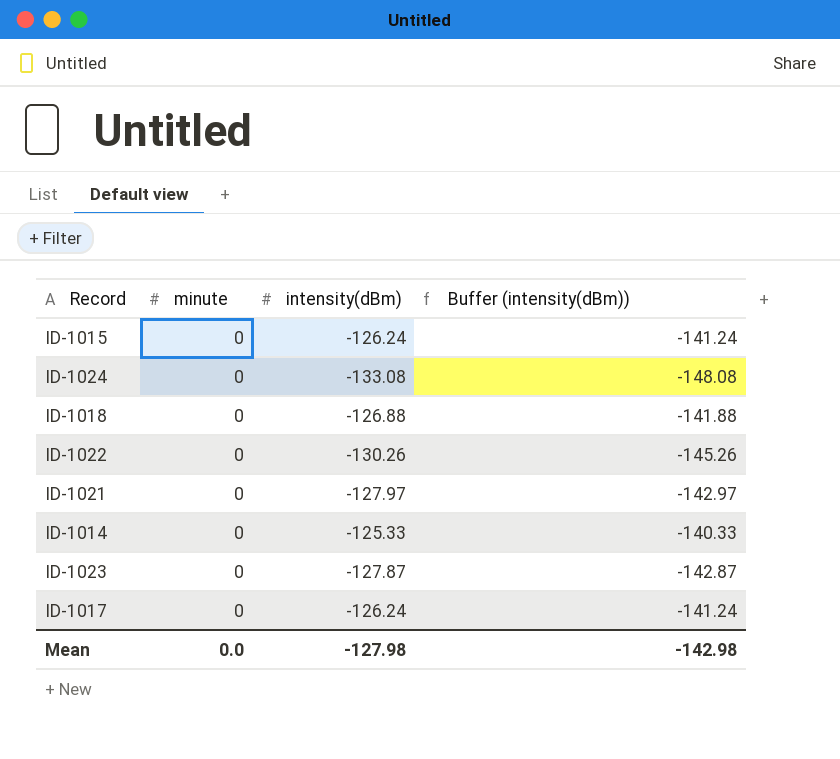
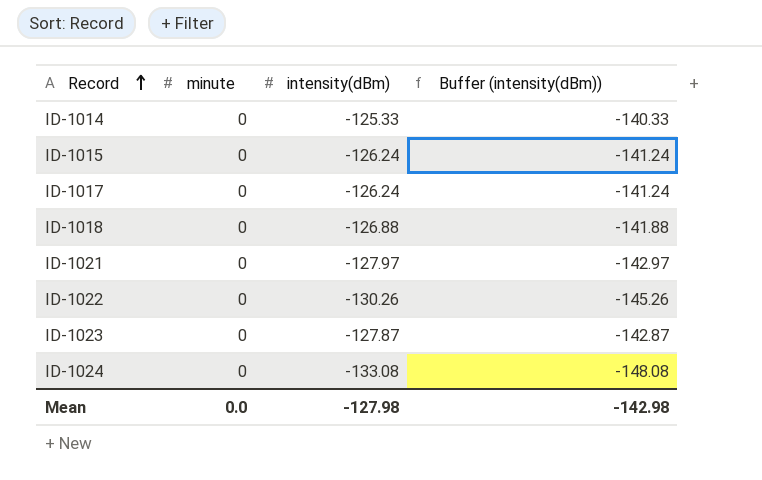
row order: none -> Record ascending

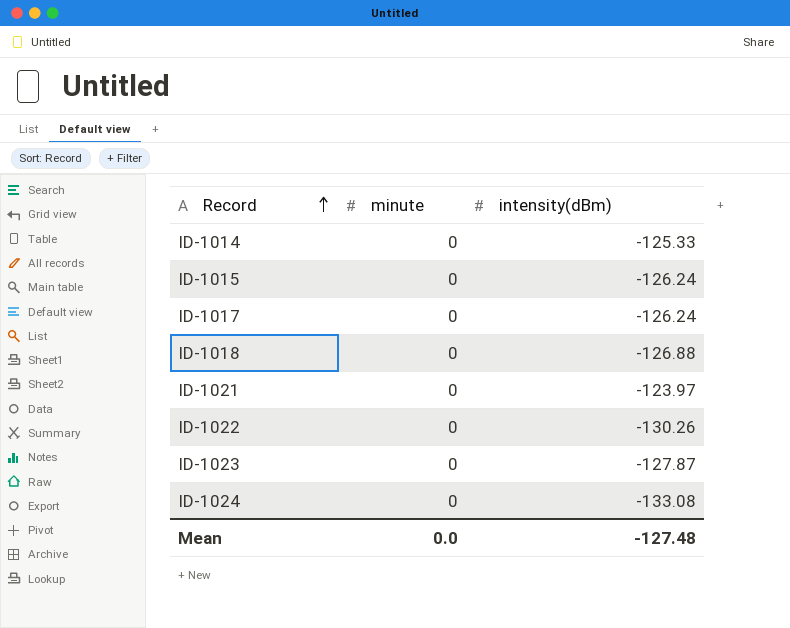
column Buffer (intensity(dBm)) | formula: [intensity(dBm)] - 15 -> none
ID-1021 | intensity(dBm): -127.97 -> -123.97
Mean | intensity(dBm): -127.98 -> -127.48

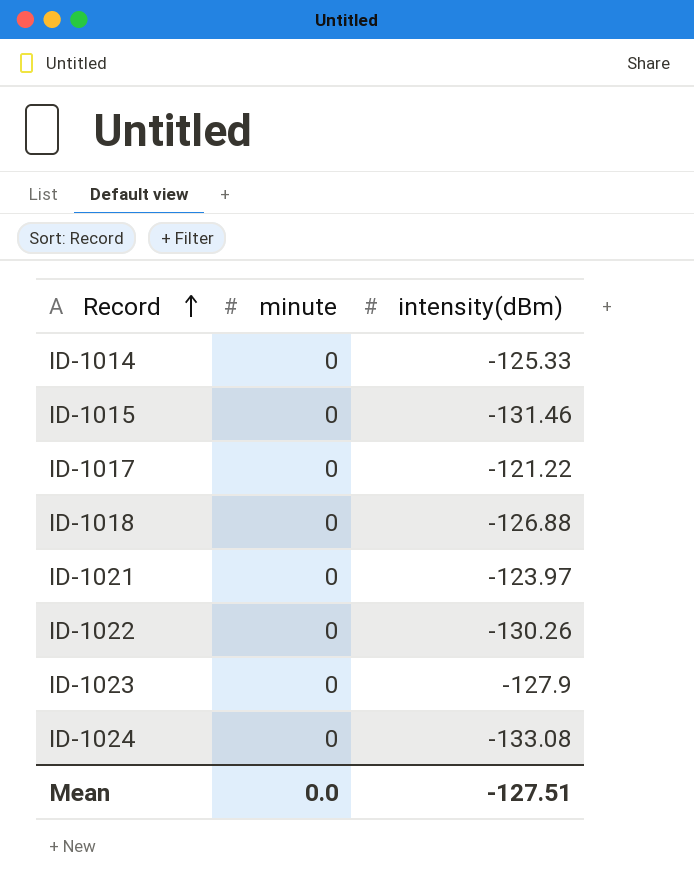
ID-1015 | intensity(dBm): -126.24 -> -131.46
ID-1017 | intensity(dBm): -126.24 -> -121.22
ID-1023 | intensity(dBm): -127.87 -> -127.9
Mean | intensity(dBm): -127.48 -> -127.51

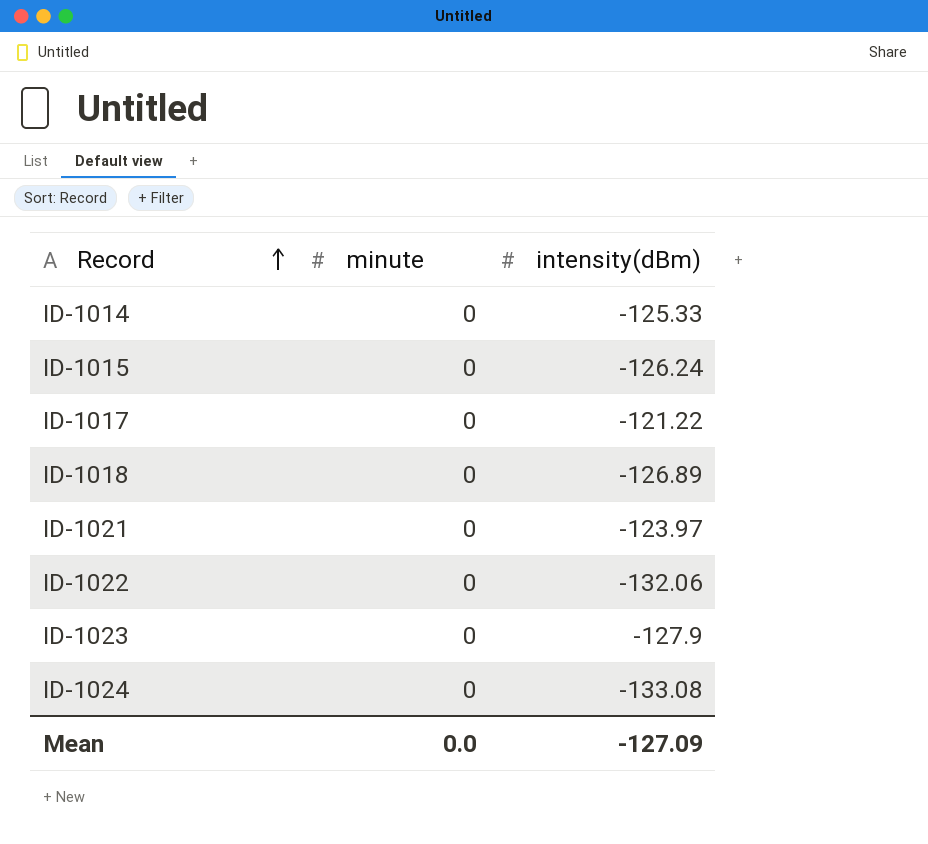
ID-1015 | intensity(dBm): -131.46 -> -126.24
ID-1018 | intensity(dBm): -126.88 -> -126.89
ID-1022 | intensity(dBm): -130.26 -> -132.06
Mean | intensity(dBm): -127.51 -> -127.09

